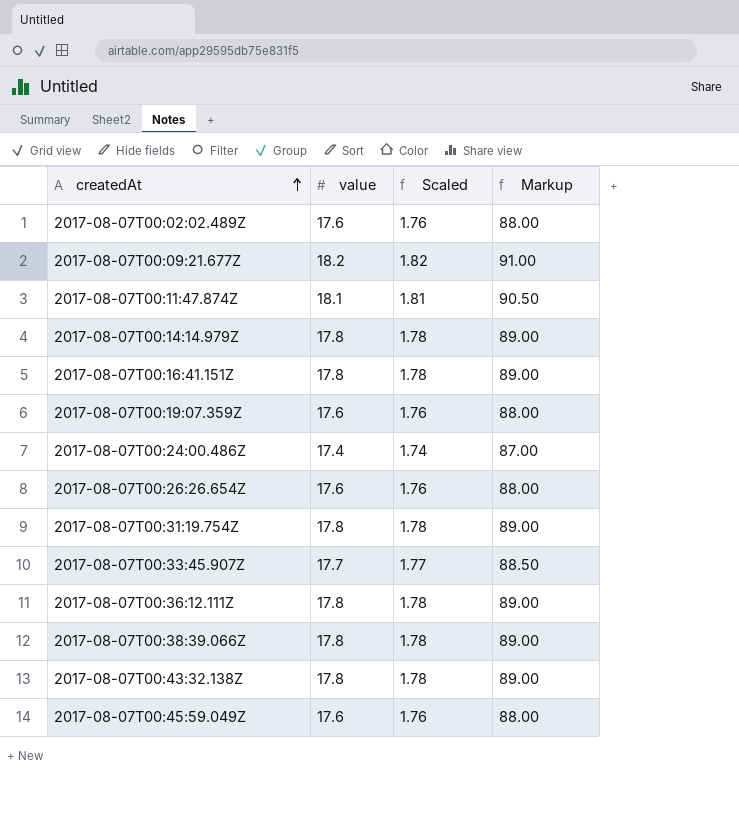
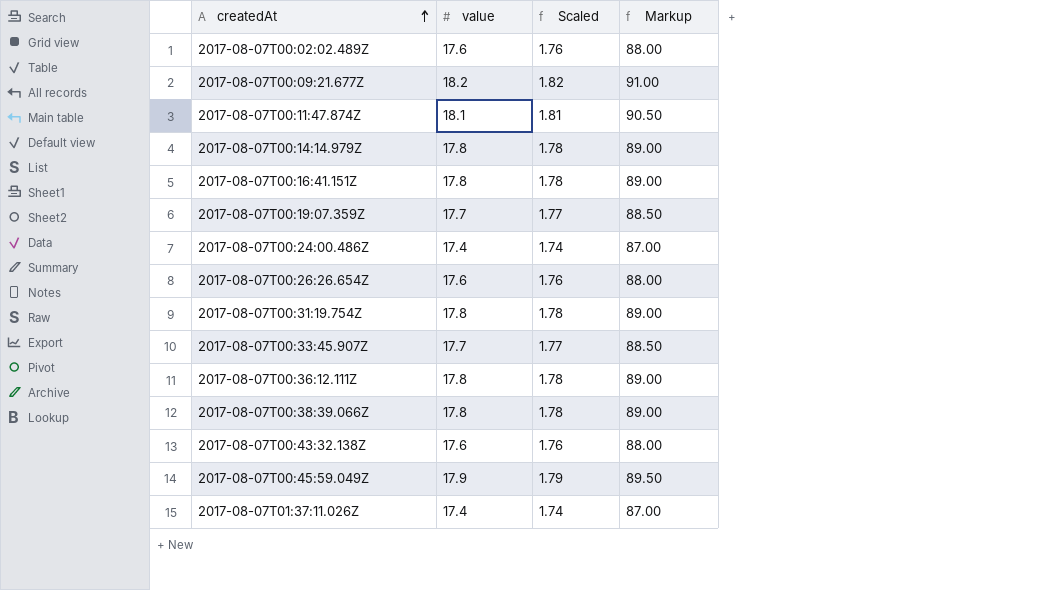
2017-08-07T00:19:07.359Z | value: 17.6 -> 17.7
2017-08-07T00:19:07.359Z | Scaled: 1.76 -> 1.77
2017-08-07T00:19:07.359Z | Markup: 88.00 -> 88.50
2017-08-07T00:43:32.138Z | value: 17.8 -> 17.6
2017-08-07T00:43:32.138Z | Scaled: 1.78 -> 1.76
2017-08-07T00:43:32.138Z | Markup: 89.00 -> 88.00
2017-08-07T00:45:59.049Z | value: 17.6 -> 17.9
2017-08-07T00:45:59.049Z | Scaled: 1.76 -> 1.79
2017-08-07T00:45:59.049Z | Markup: 88.00 -> 89.50
row 2017-08-07T01:37:11.026Z: none -> 17.4 | 1.74 | 87.00

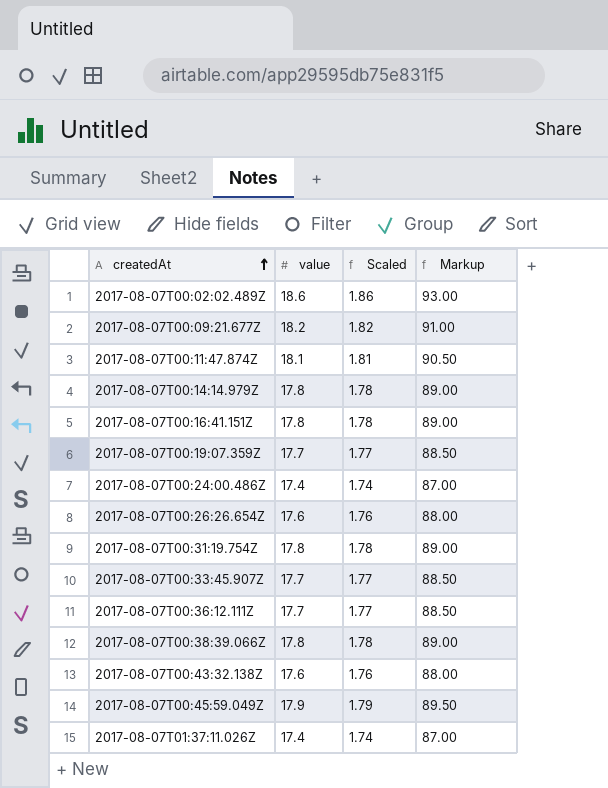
2017-08-07T00:02:02.489Z | value: 17.6 -> 18.6
2017-08-07T00:02:02.489Z | Scaled: 1.76 -> 1.86
2017-08-07T00:02:02.489Z | Markup: 88.00 -> 93.00
2017-08-07T00:36:12.111Z | value: 17.8 -> 17.7
2017-08-07T00:36:12.111Z | Scaled: 1.78 -> 1.77
2017-08-07T00:36:12.111Z | Markup: 89.00 -> 88.50

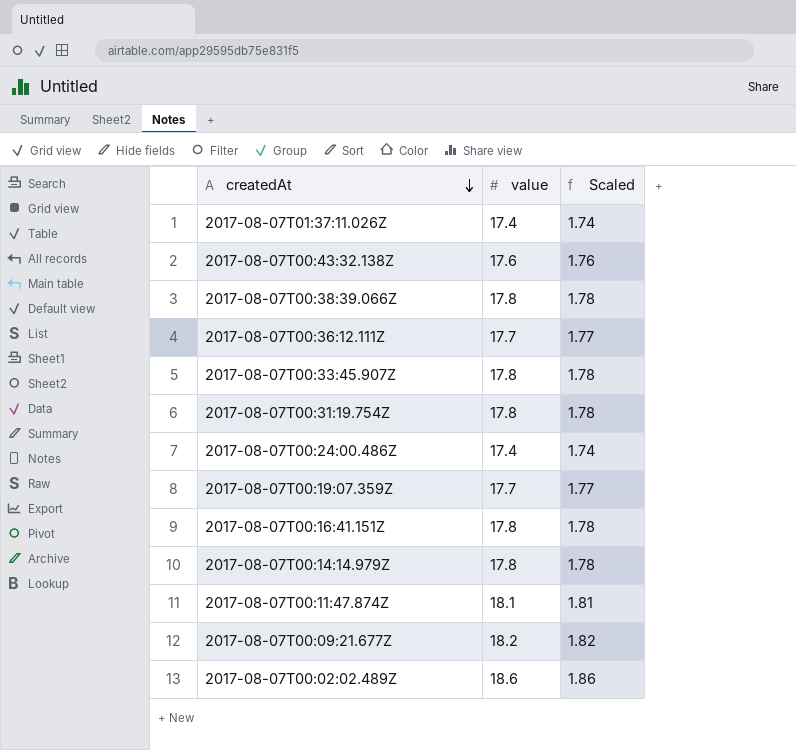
row order: createdAt ascending -> createdAt descending
column Markup | formula: [value] * 5 -> none
row 2017-08-07T00:26:26.654Z: 17.6 | 1.76 | 88.00 -> none
row 2017-08-07T00:45:59.049Z: 17.9 | 1.79 | 89.50 -> none
2017-08-07T00:33:45.907Z | value: 17.7 -> 17.8
2017-08-07T00:33:45.907Z | Scaled: 1.77 -> 1.78

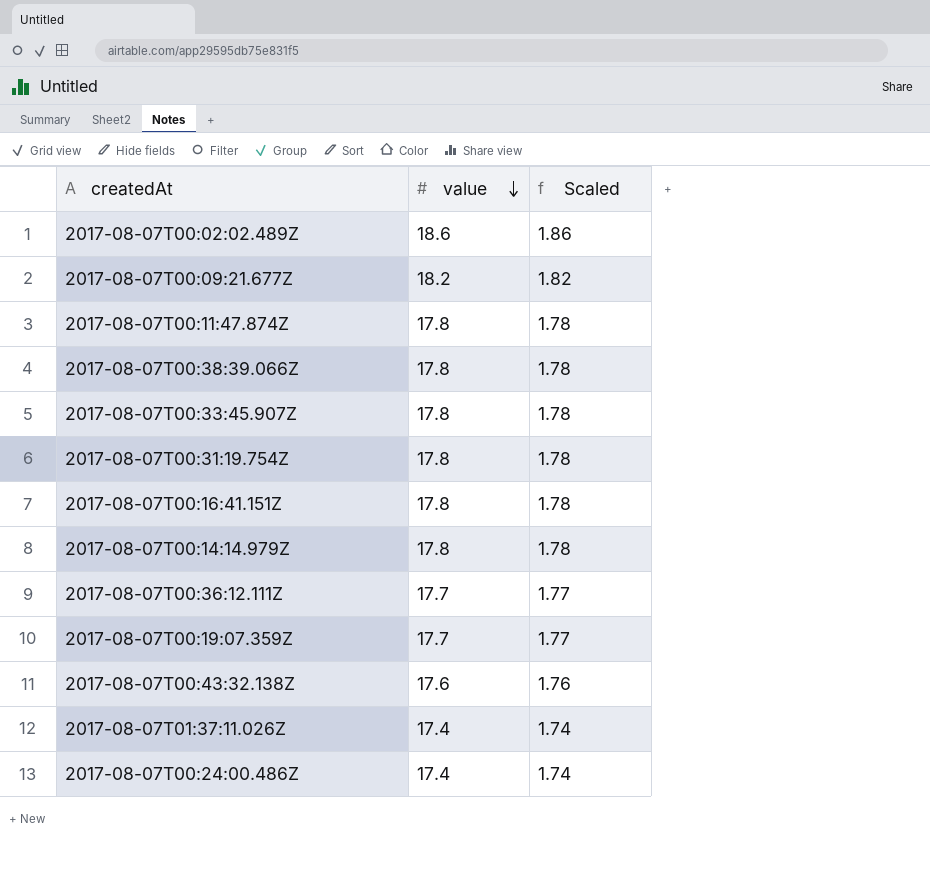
row order: createdAt descending -> value descending
2017-08-07T00:11:47.874Z | value: 18.1 -> 17.8
2017-08-07T00:11:47.874Z | Scaled: 1.81 -> 1.78

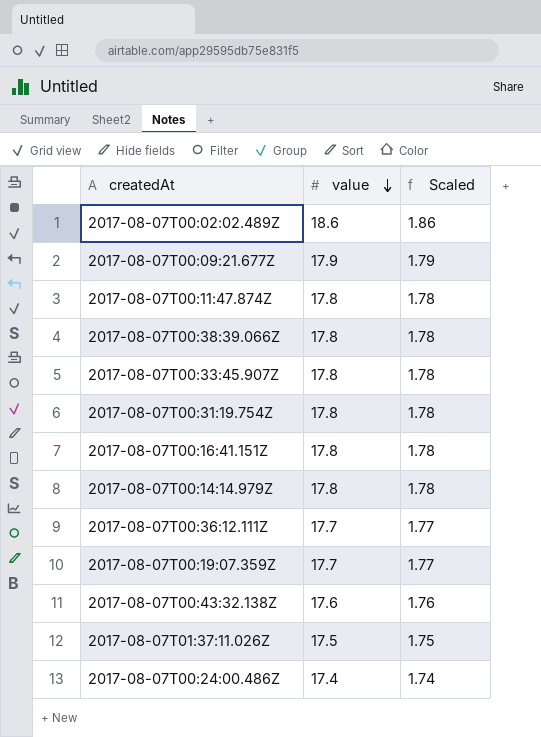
2017-08-07T00:09:21.677Z | value: 18.2 -> 17.9
2017-08-07T00:09:21.677Z | Scaled: 1.82 -> 1.79
2017-08-07T01:37:11.026Z | value: 17.4 -> 17.5
2017-08-07T01:37:11.026Z | Scaled: 1.74 -> 1.75

